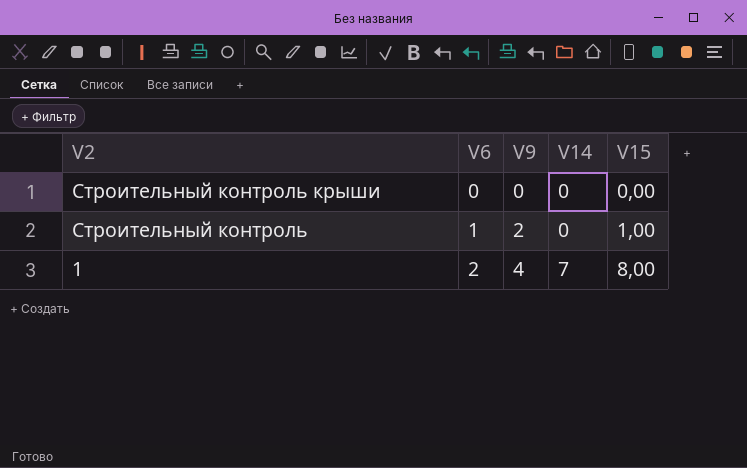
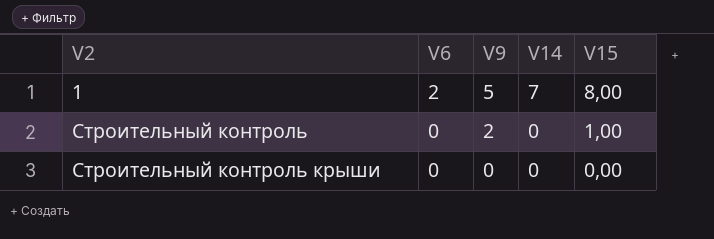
row order: V2 descending -> V2 ascending
1 | V9: 4 -> 5
Строительный контроль | V6: 1 -> 0

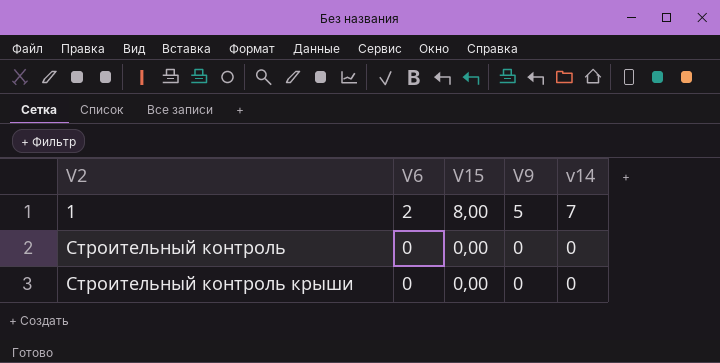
column V15 | position: 5 -> 3
column name: V14 -> v14
Строительный контроль | V15: 1,00 -> 0,00
Строительный контроль | V9: 2 -> 0

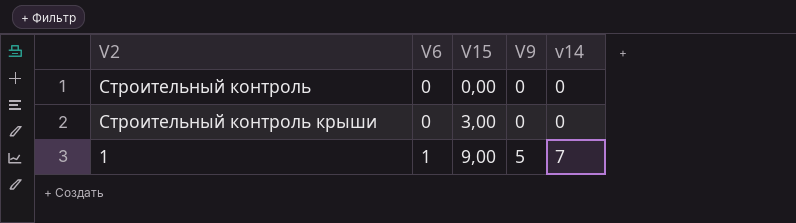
row order: V2 ascending -> V6 ascending
Строительный контроль крыши | V15: 0,00 -> 3,00
1 | V6: 2 -> 1
1 | V15: 8,00 -> 9,00

